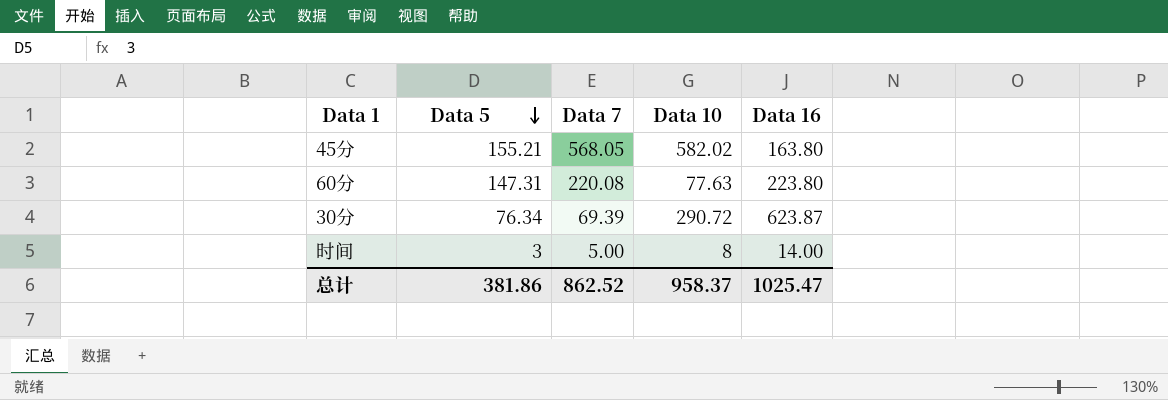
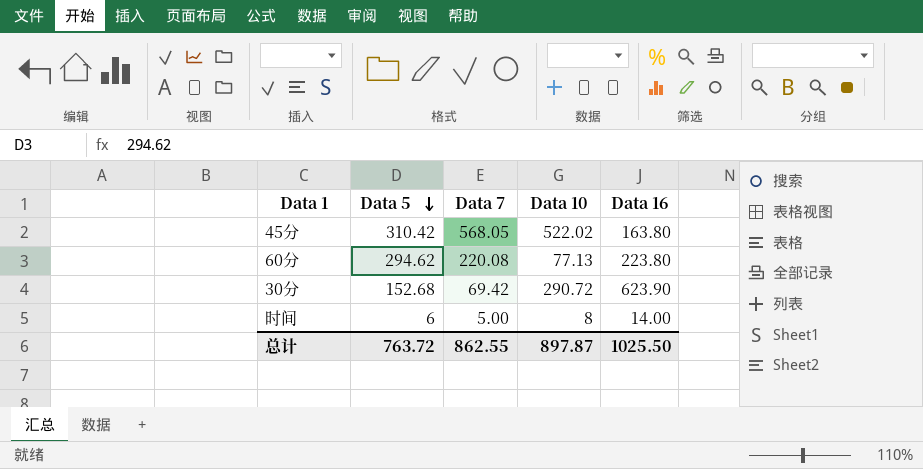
45分 | Data 5: 155.21 -> 310.42
45分 | Data 10: 582.02 -> 522.02
60分 | Data 5: 147.31 -> 294.62
60分 | Data 10: 77.63 -> 77.13
30分 | Data 5: 76.34 -> 152.68
30分 | Data 7: 69.39 -> 69.42
30分 | Data 16: 623.87 -> 623.90
时间 | Data 5: 3 -> 6
总计 | Data 5: 381.86 -> 763.72
总计 | Data 7: 862.52 -> 862.55
总计 | Data 10: 958.37 -> 897.87
总计 | Data 16: 1025.47 -> 1025.50

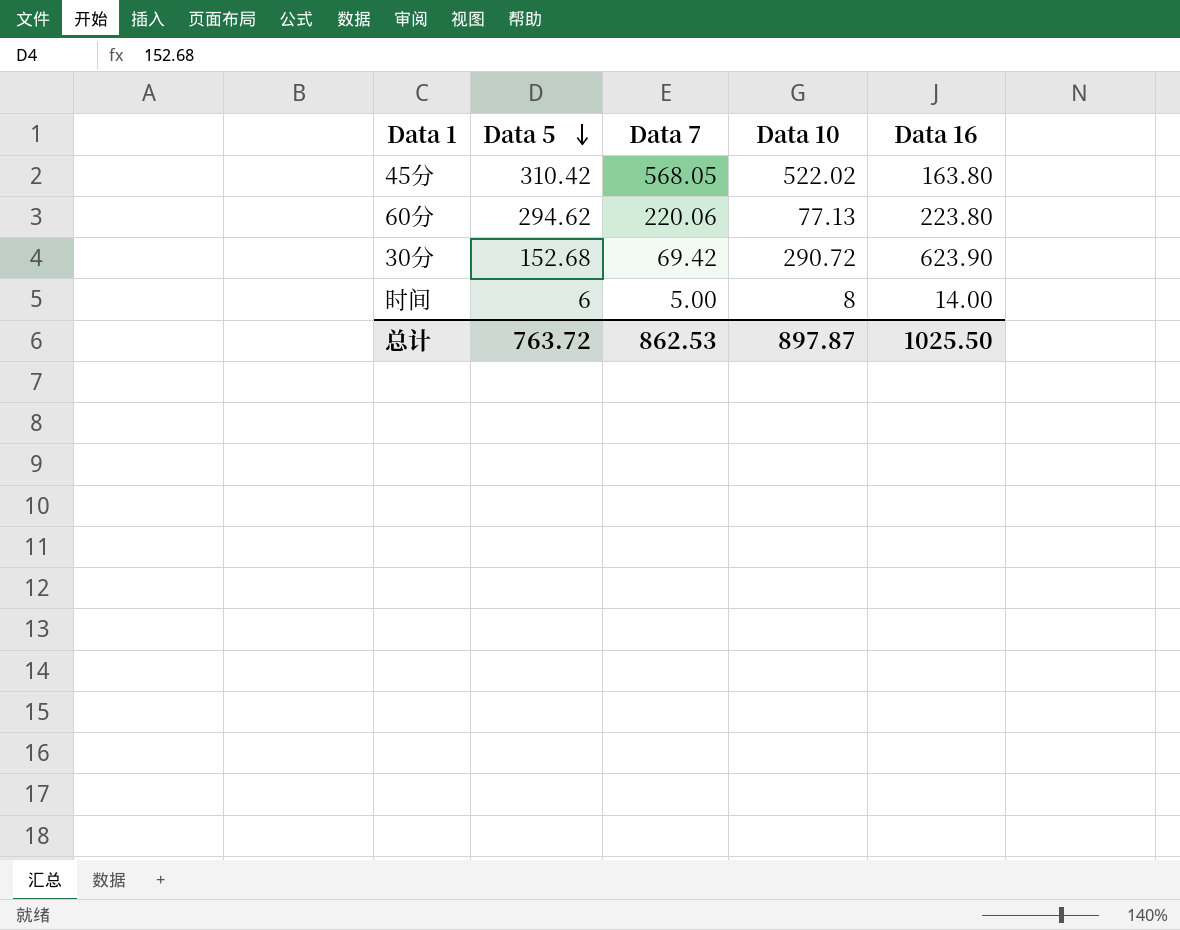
60分 | Data 7: 220.08 -> 220.06
总计 | Data 7: 862.55 -> 862.53

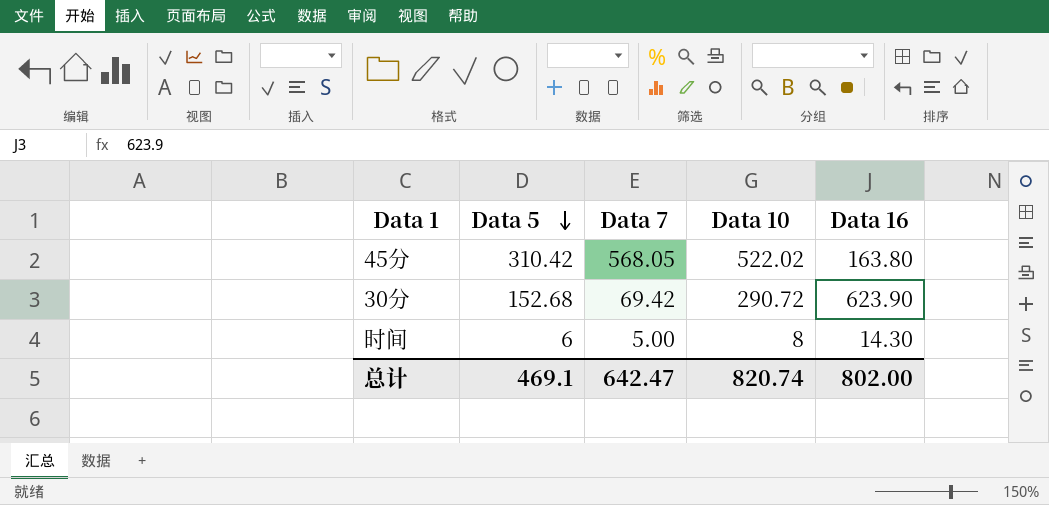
row 60分: 294.62 | 220.06 | 77.13 | 223.80 -> none
时间 | Data 16: 14.00 -> 14.30
总计 | Data 5: 763.72 -> 469.1
总计 | Data 7: 862.53 -> 642.47
总计 | Data 10: 897.87 -> 820.74
总计 | Data 16: 1025.50 -> 802.00

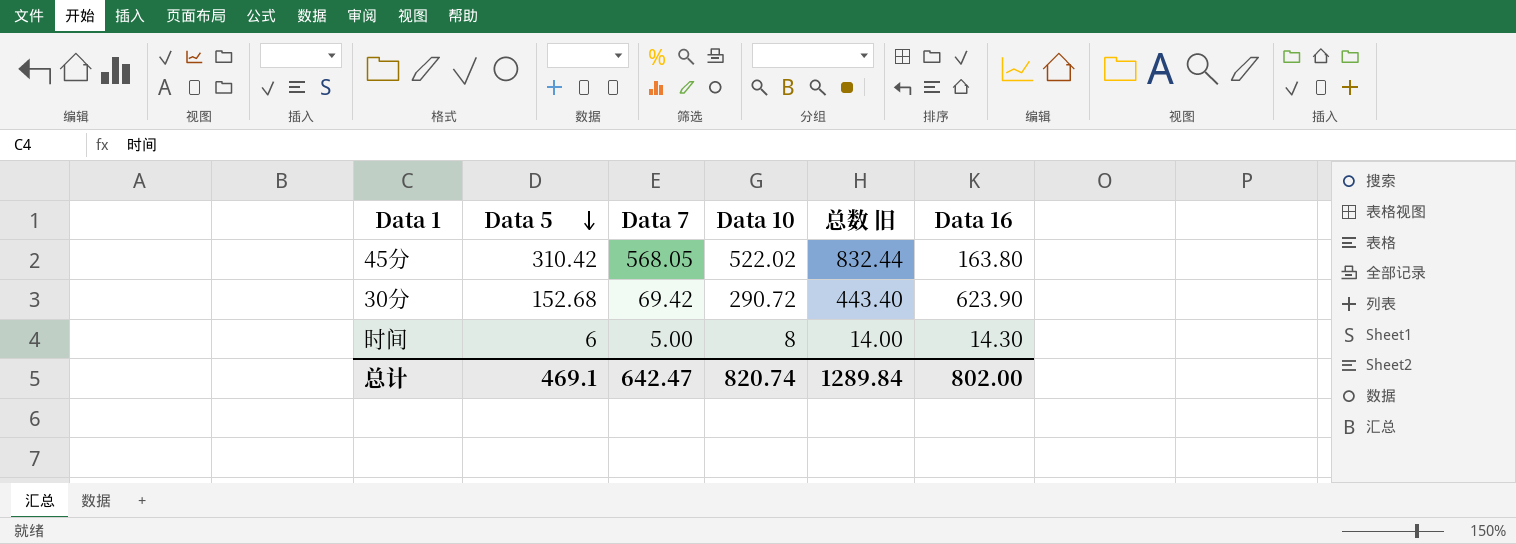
column 总数 旧 | formula: none -> [Data 5] + [Data 10]

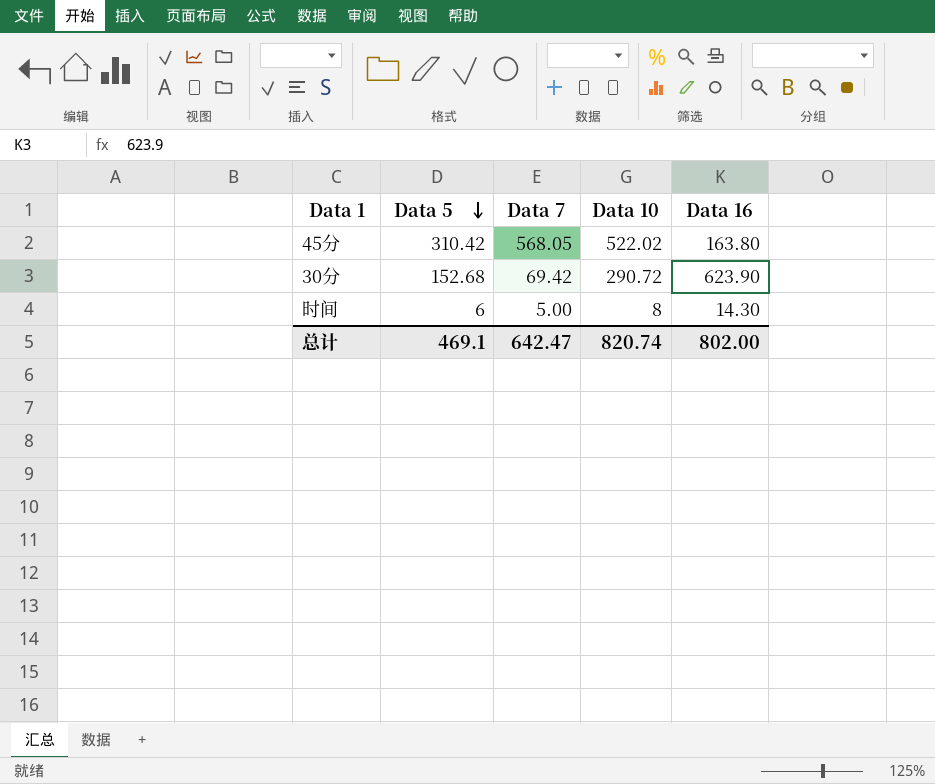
column 总数 旧 | formula: [Data 5] + [Data 10] -> none

